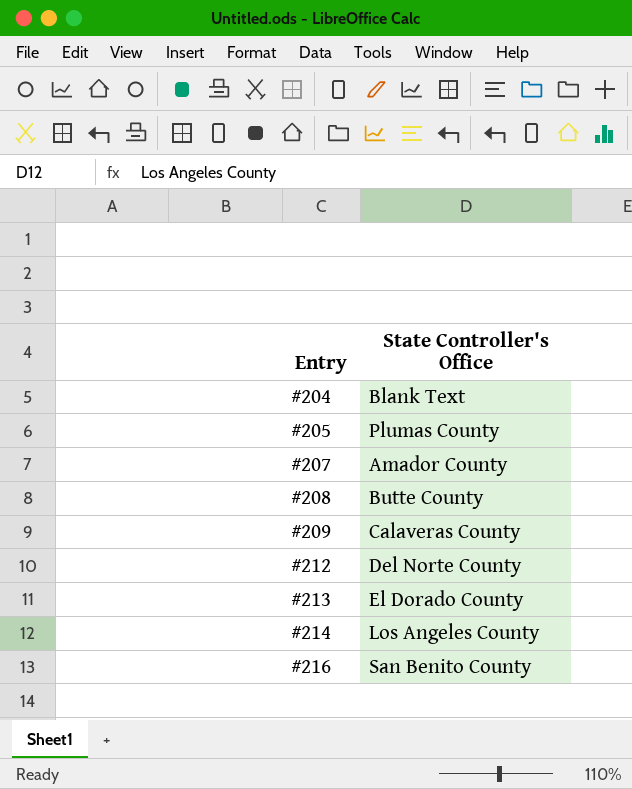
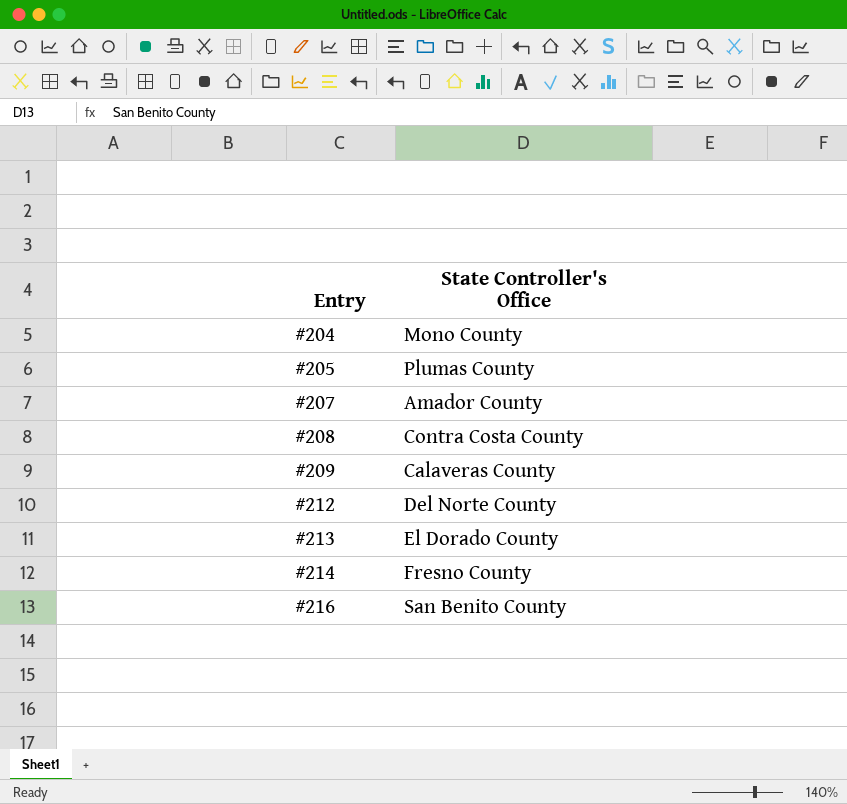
#204 | State Controller's Office: Blank Text -> Mono County
#208 | State Controller's Office: Butte County -> Contra Costa County
#214 | State Controller's Office: Los Angeles County -> Fresno County

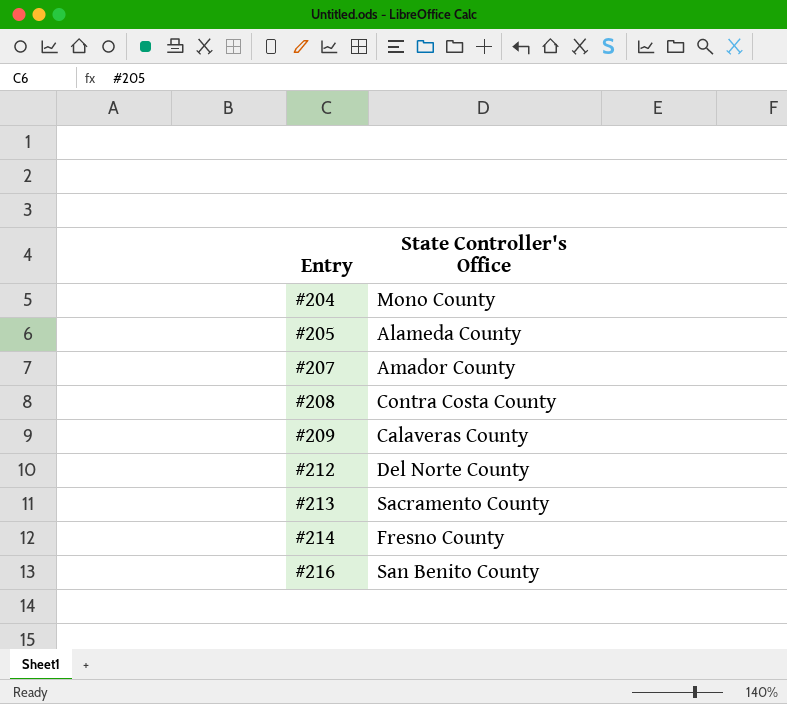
#205 | State Controller's Office: Plumas County -> Alameda County
#213 | State Controller's Office: El Dorado County -> Sacramento County

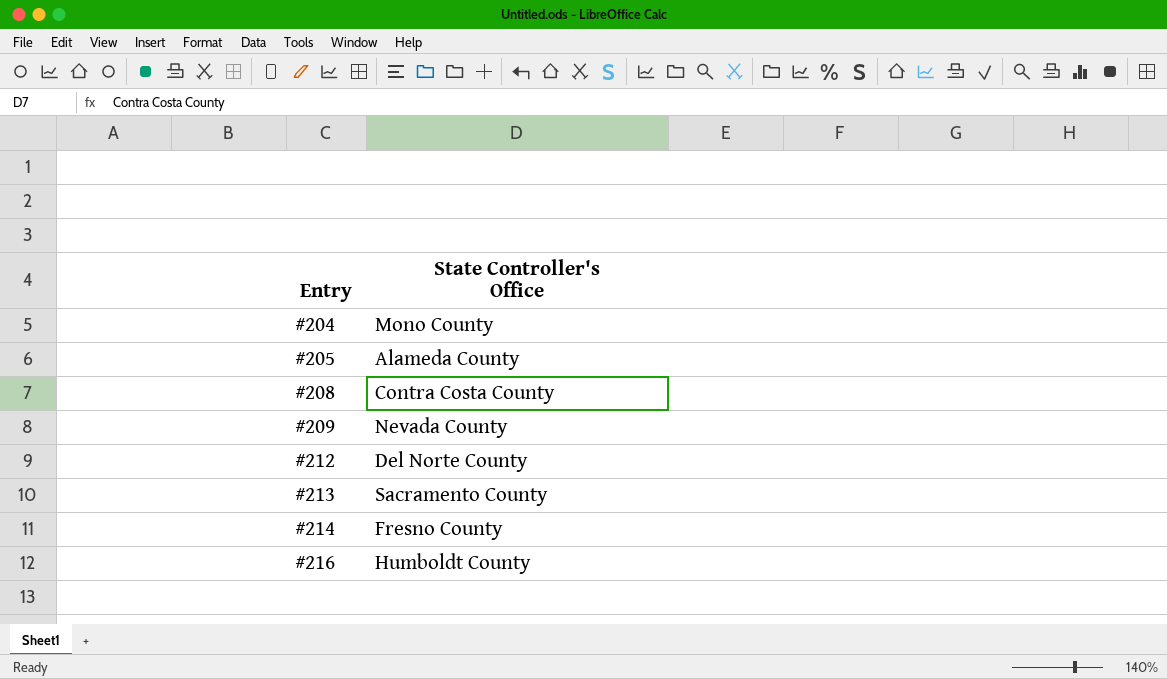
row #207: Amador County -> none
#209 | State Controller's Office: Calaveras County -> Nevada County
#216 | State Controller's Office: San Benito County -> Humboldt County

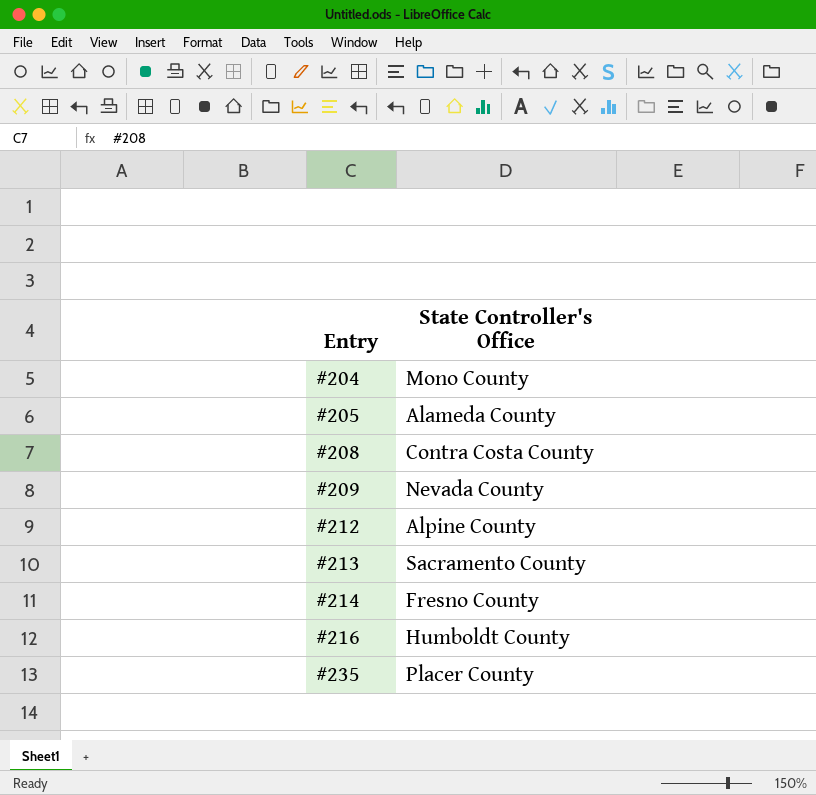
#212 | State Controller's Office: Del Norte County -> Alpine County
row #235: none -> Placer County

